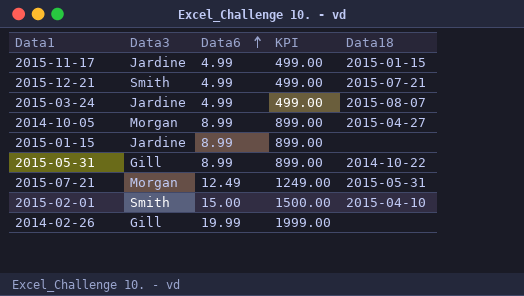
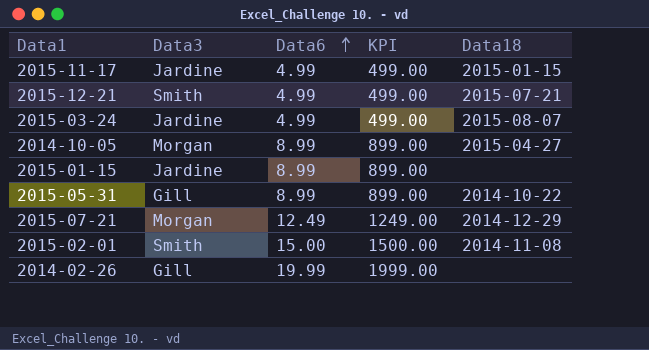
2015-07-21 | Data18: 2015-05-31 -> 2014-12-29
2015-02-01 | Data18: 2015-04-10 -> 2014-11-08

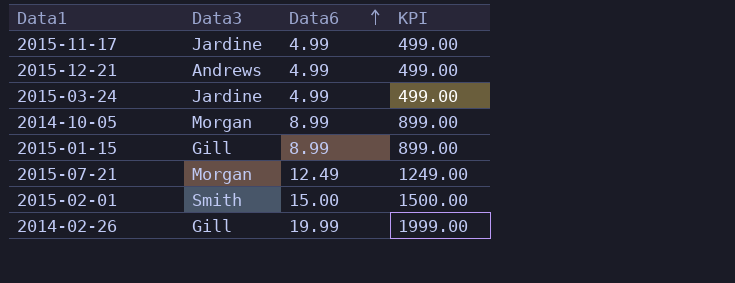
column Data18 | position: 5 -> none
row 2015-05-31: Gill | 8.99 | 899.00 | 2014-10-22 -> none
2015-12-21 | Data3: Smith -> Andrews
2015-01-15 | Data3: Jardine -> Gill

